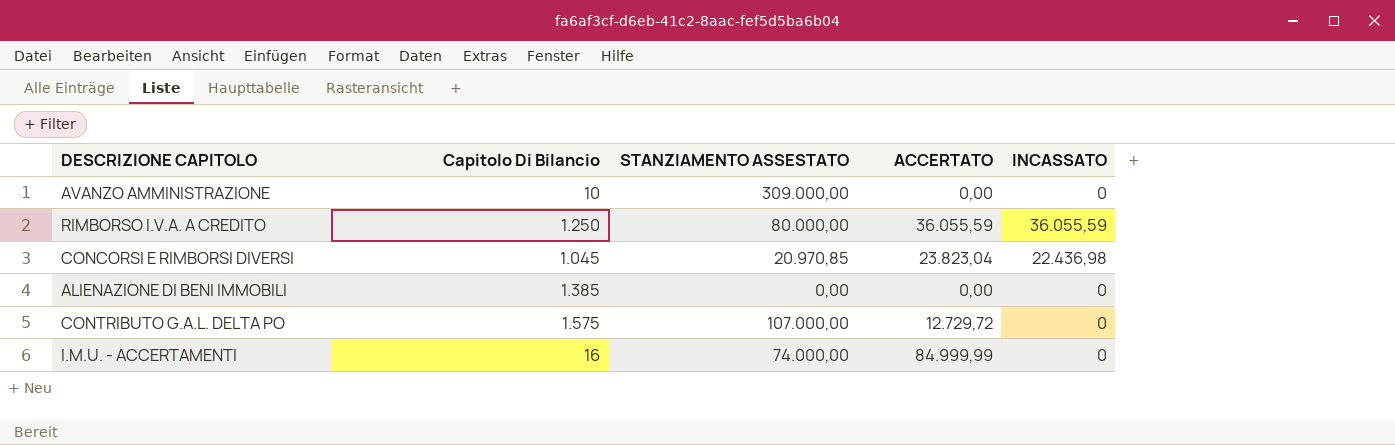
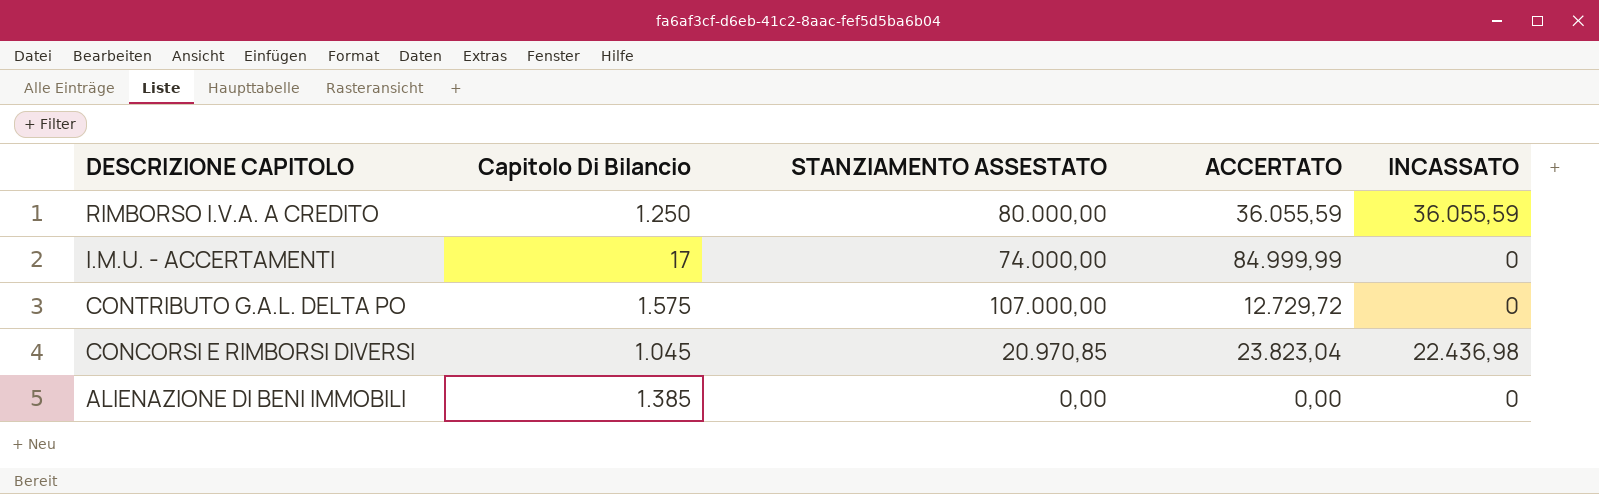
row order: none -> DESCRIZIONE CAPITOLO descending
row AVANZO AMMINISTRAZIONE: 10 | 309.000,00 | 0,00 | 0 -> none
I.M.U. - ACCERTAMENTI | Capitolo Di Bilancio: 16 -> 17

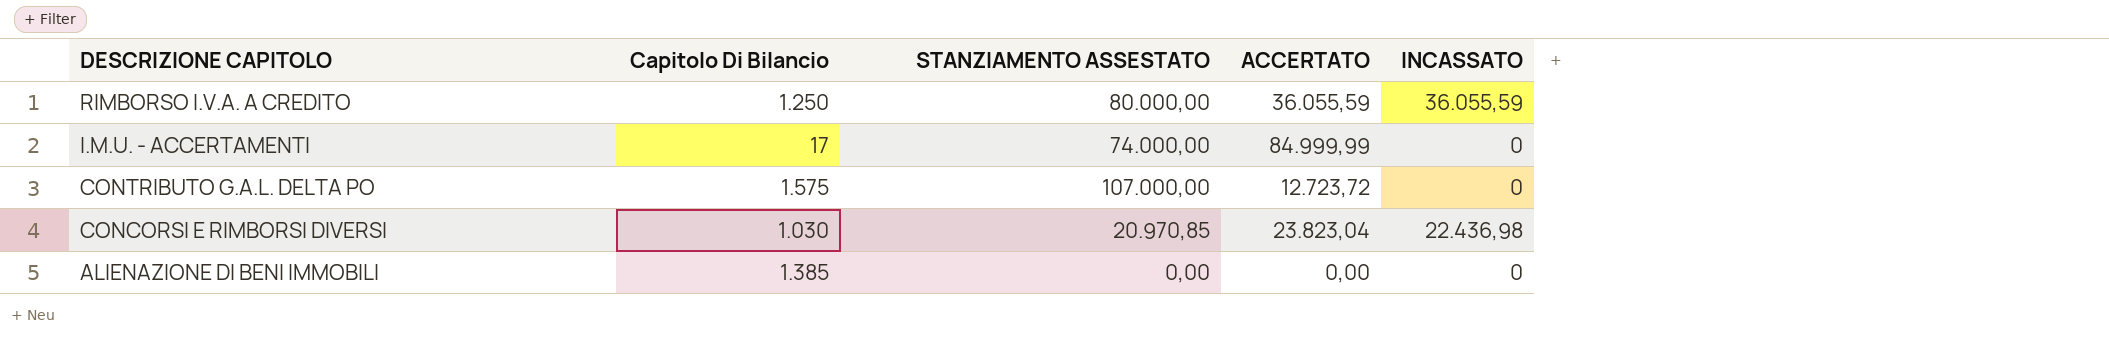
CONTRIBUTO G.A.L. DELTA PO | ACCERTATO: 12.729,72 -> 12.723,72
CONCORSI E RIMBORSI DIVERSI | Capitolo Di Bilancio: 1.045 -> 1.030

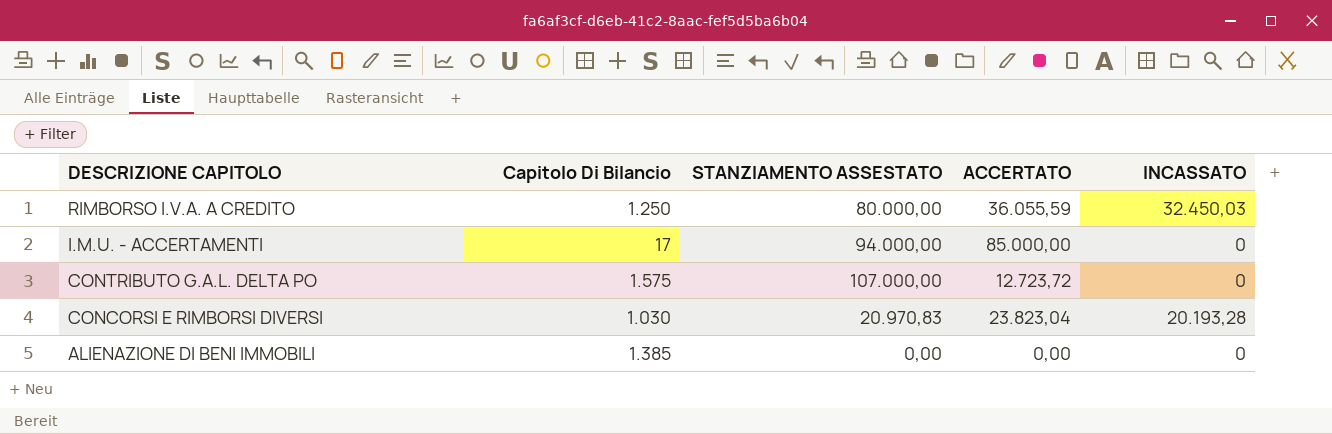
RIMBORSO I.V.A. A CREDITO | INCASSATO: 36.055,59 -> 32.450,03
I.M.U. - ACCERTAMENTI | STANZIAMENTO ASSESTATO: 74.000,00 -> 94.000,00
I.M.U. - ACCERTAMENTI | ACCERTATO: 84.999,99 -> 85.000,00
CONCORSI E RIMBORSI DIVERSI | STANZIAMENTO ASSESTATO: 20.970,85 -> 20.970,83
CONCORSI E RIMBORSI DIVERSI | INCASSATO: 22.436,98 -> 20.193,28

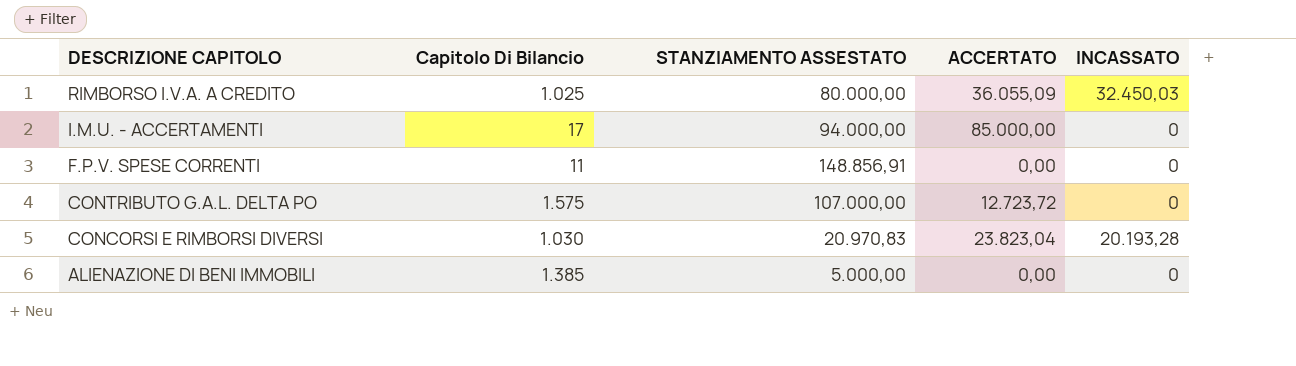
RIMBORSO I.V.A. A CREDITO | Capitolo Di Bilancio: 1.250 -> 1.025
RIMBORSO I.V.A. A CREDITO | ACCERTATO: 36.055,59 -> 36.055,09
row F.P.V. SPESE CORRENTI: none -> 11 | 148.856,91 | 0,00 | 0
ALIENAZIONE DI BENI IMMOBILI | STANZIAMENTO ASSESTATO: 0,00 -> 5.000,00

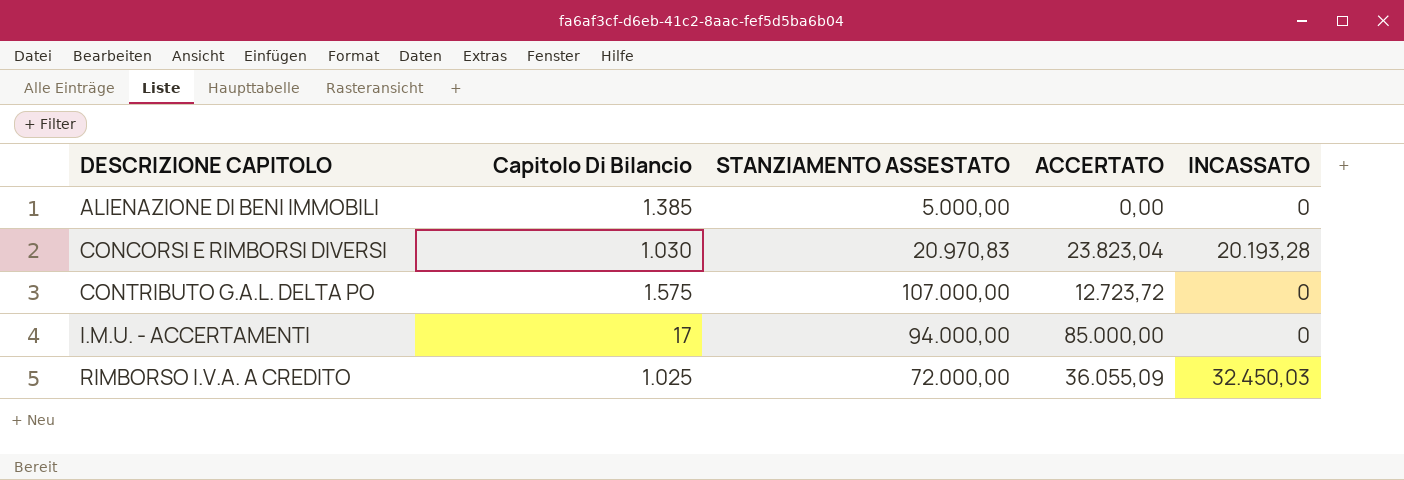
row order: DESCRIZIONE CAPITOLO descending -> DESCRIZIONE CAPITOLO ascending
row F.P.V. SPESE CORRENTI: 11 | 148.856,91 | 0,00 | 0 -> none
RIMBORSO I.V.A. A CREDITO | STANZIAMENTO ASSESTATO: 80.000,00 -> 72.000,00

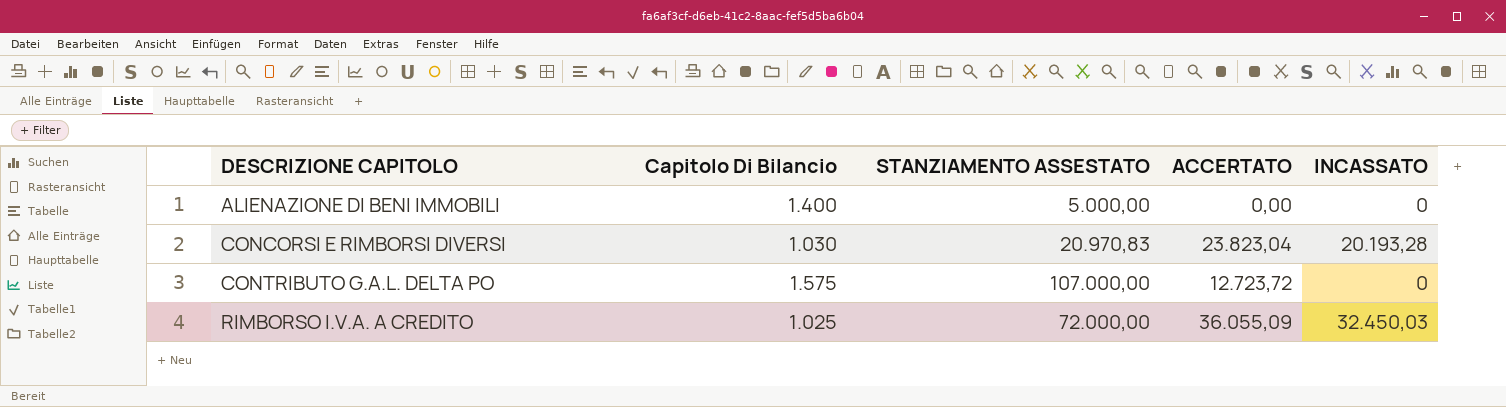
row I.M.U. - ACCERTAMENTI: 17 | 94.000,00 | 85.000,00 | 0 -> none
ALIENAZIONE DI BENI IMMOBILI | Capitolo Di Bilancio: 1.385 -> 1.400

